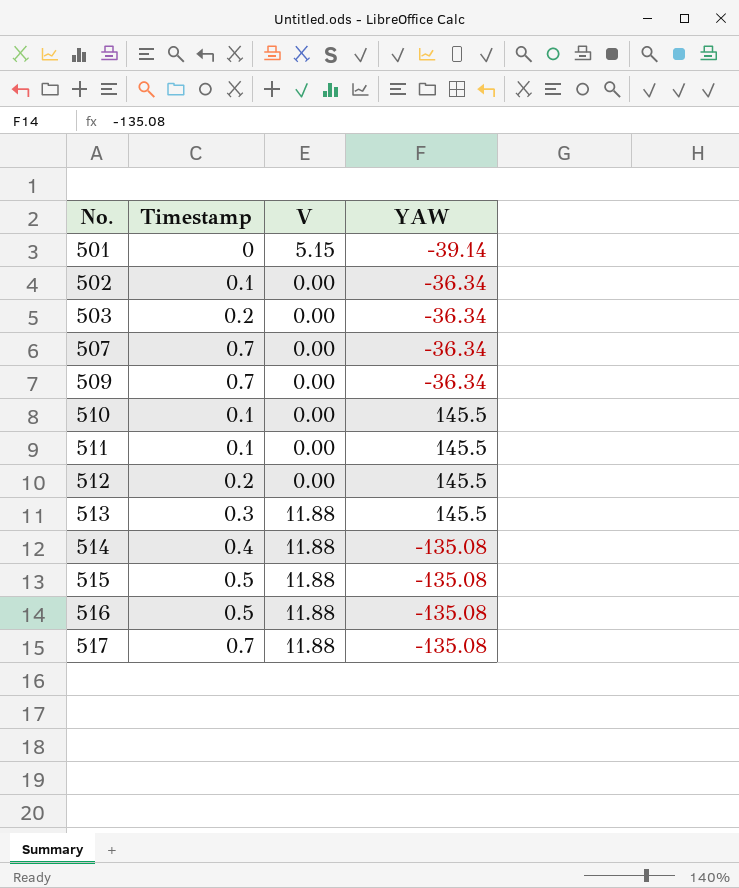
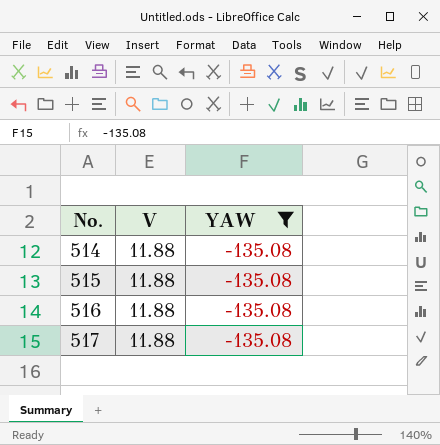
filter: none -> YAW = -135.08
column Timestamp | position: 2 -> none

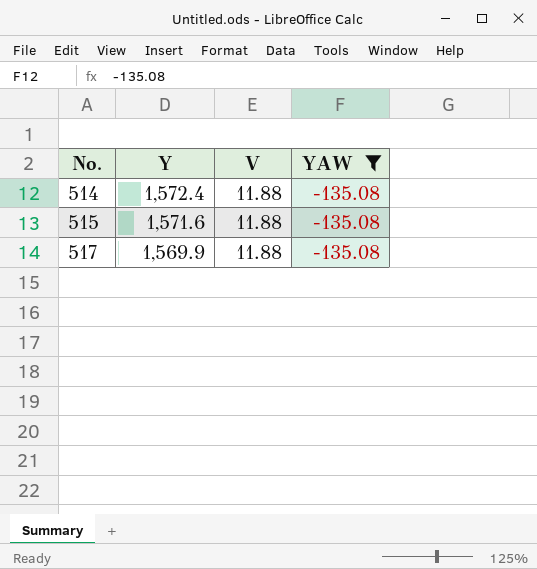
column Y | position: none -> 2
row 516: 11.88 | -135.08 -> none

